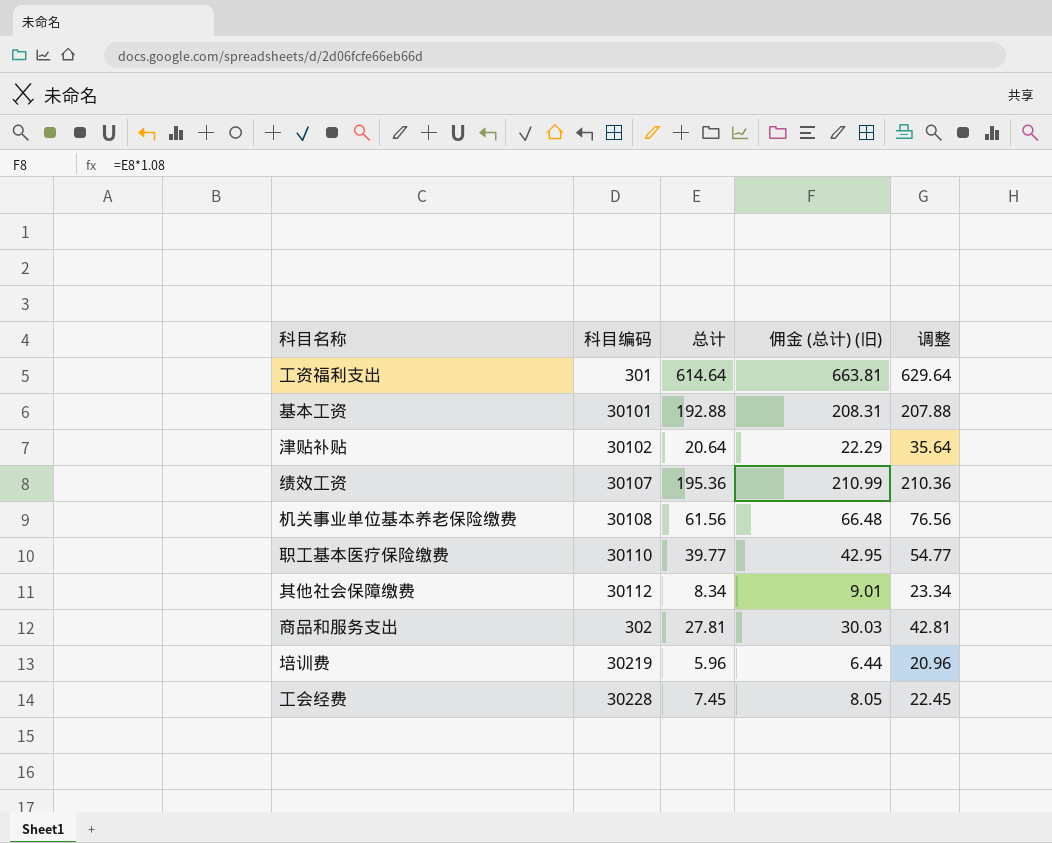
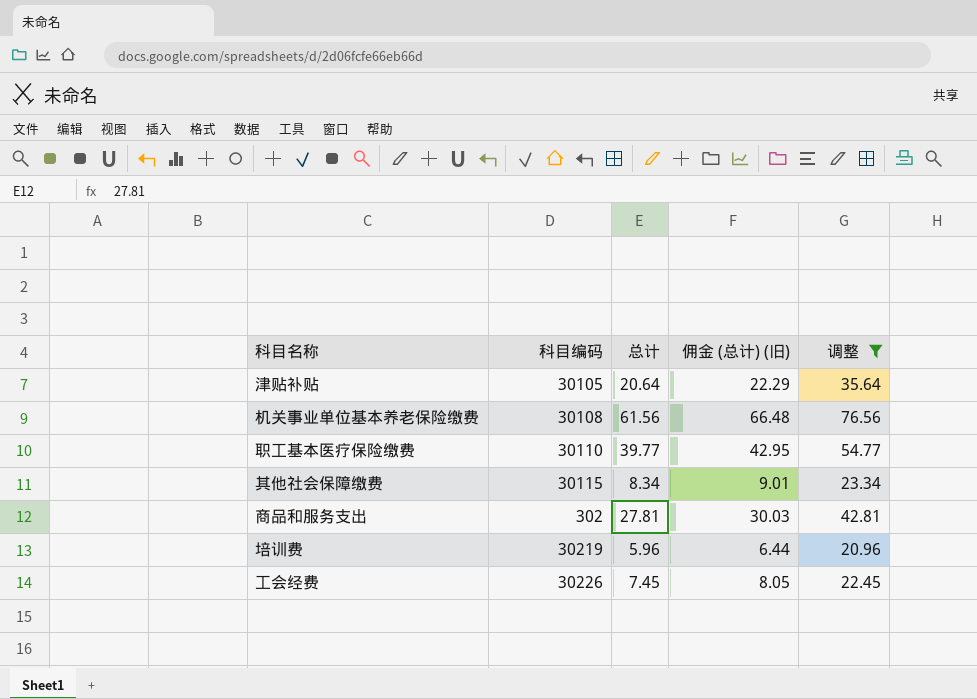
filter: none -> 调整 <= 76.56
津贴补贴 | 科目编码: 30102 -> 30105
其他社会保障缴费 | 科目编码: 30112 -> 30115
工会经费 | 科目编码: 30228 -> 30226

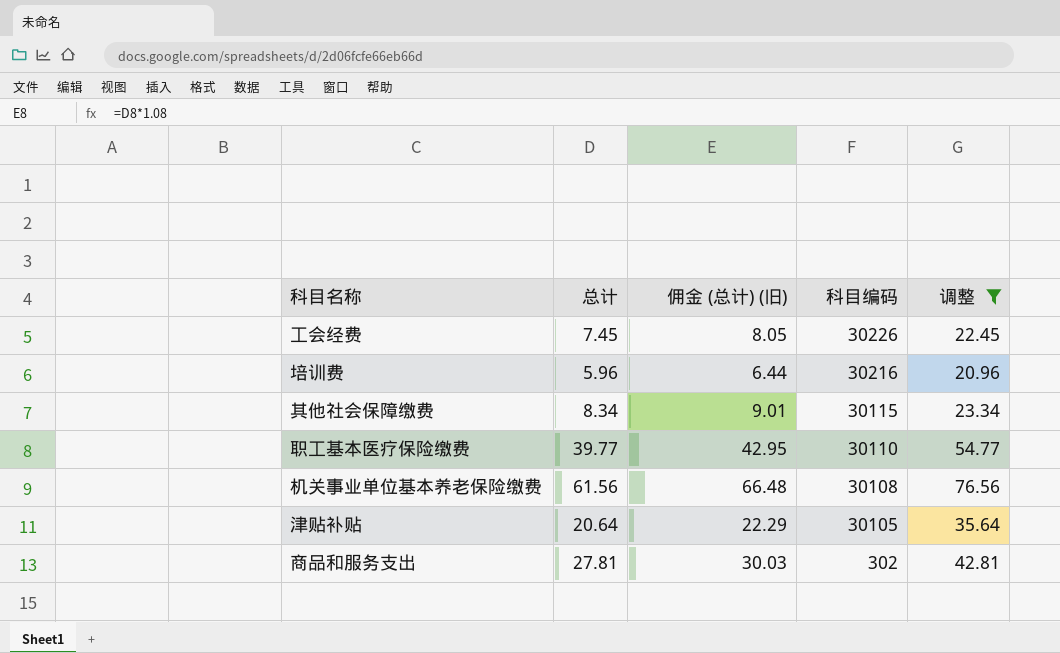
row order: none -> 科目编码 descending
column 科目编码 | position: 2 -> 4
培训费 | 科目编码: 30219 -> 30216

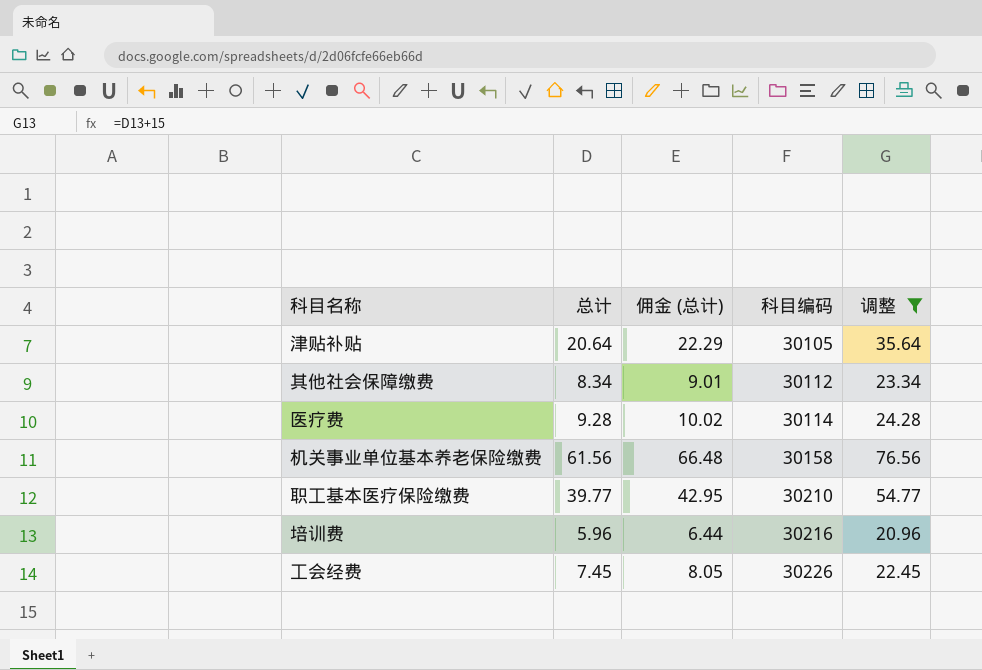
row order: 科目编码 descending -> 科目编码 ascending
column name: 佣金 (总计) (旧) -> 佣金 (总计)
row 商品和服务支出: 27.81 | 30.03 | 302 | 42.81 -> none
其他社会保障缴费 | 科目编码: 30115 -> 30112
row 医疗费: none -> 9.28 | 10.02 | 30114 | 24.28
机关事业单位基本养老保险缴费 | 科目编码: 30108 -> 30158
职工基本医疗保险缴费 | 科目编码: 30110 -> 30210

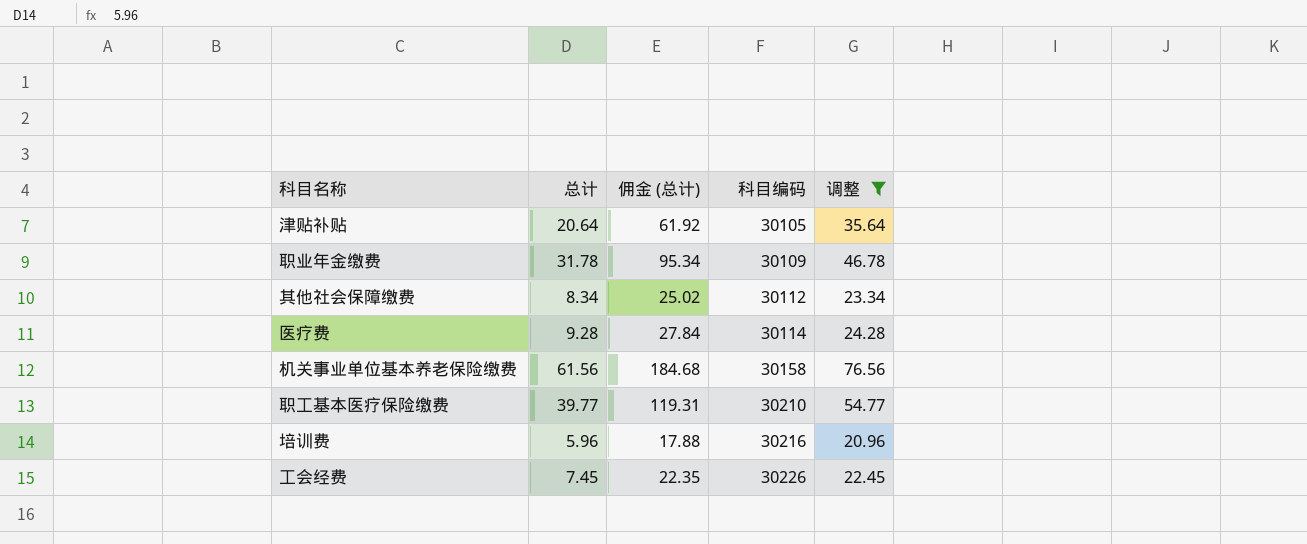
column 佣金 (总计) | formula: [总计] * 1.08 -> [总计] * 3
row 职业年金缴费: none -> 31.78 | 95.34 | 30109 | 46.78

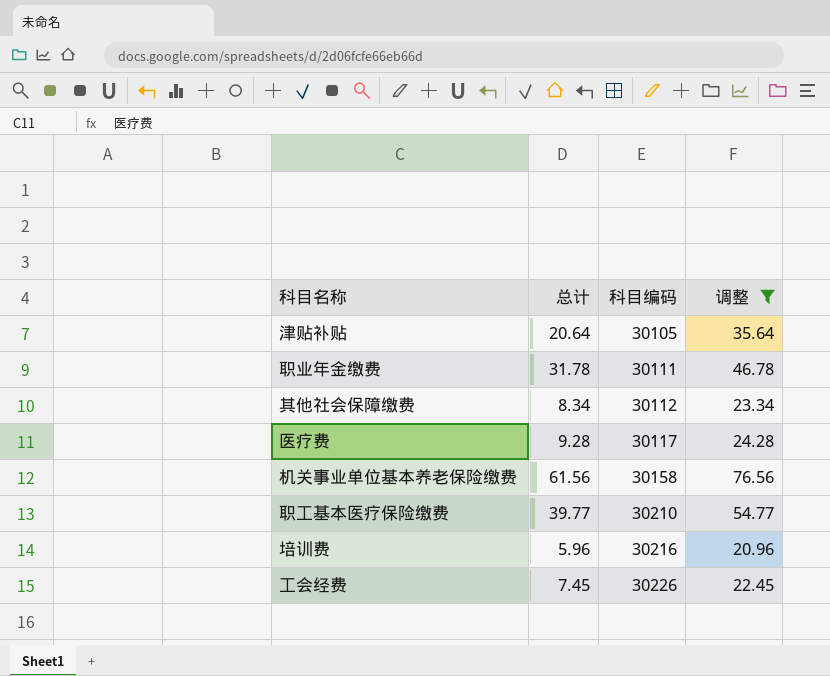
column 佣金 (总计) | formula: [总计] * 3 -> none
职业年金缴费 | 科目编码: 30109 -> 30111
医疗费 | 科目编码: 30114 -> 30117

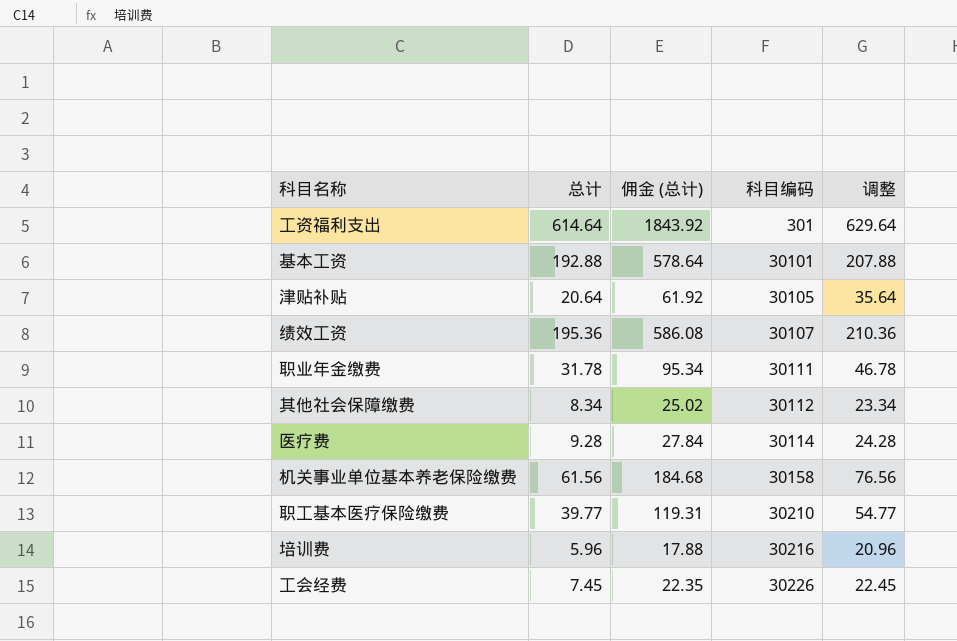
filter: 调整 <= 76.56 -> none
column 佣金 (总计) | formula: none -> [总计] * 3
医疗费 | 科目编码: 30117 -> 30114

